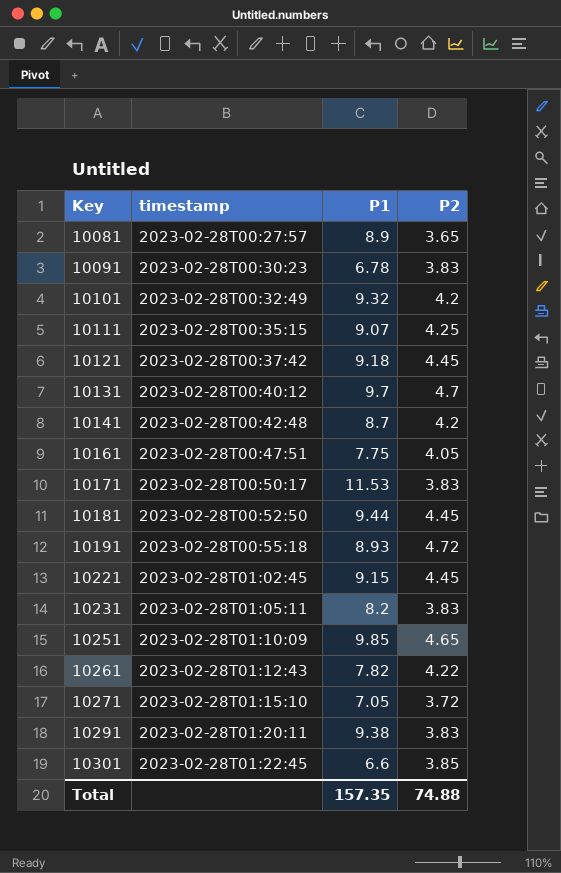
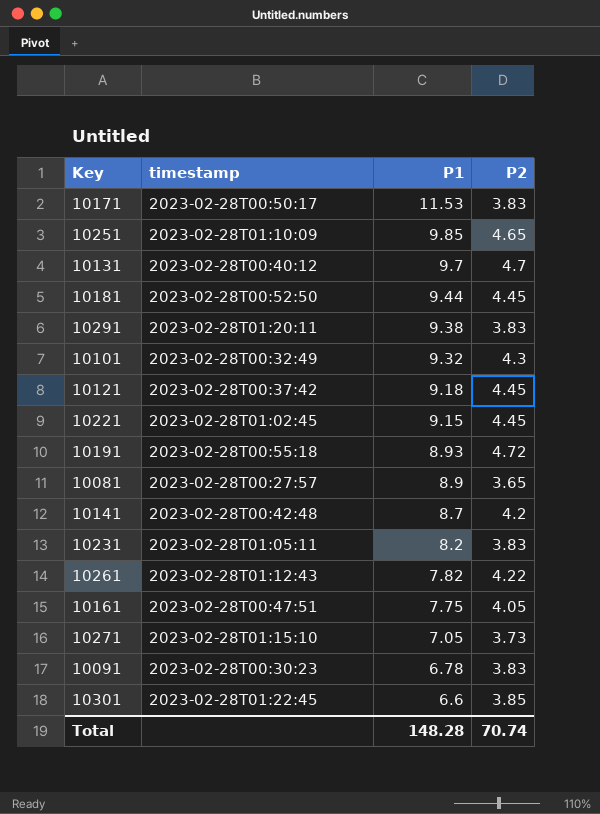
row order: Key ascending -> P1 descending
row 10111: 2023-02-28T00:35:15 | 9.07 | 4.25 -> none
10101 | P2: 4.2 -> 4.3
10271 | P2: 3.72 -> 3.73
Total | P1: 157.35 -> 148.28
Total | P2: 74.88 -> 70.74

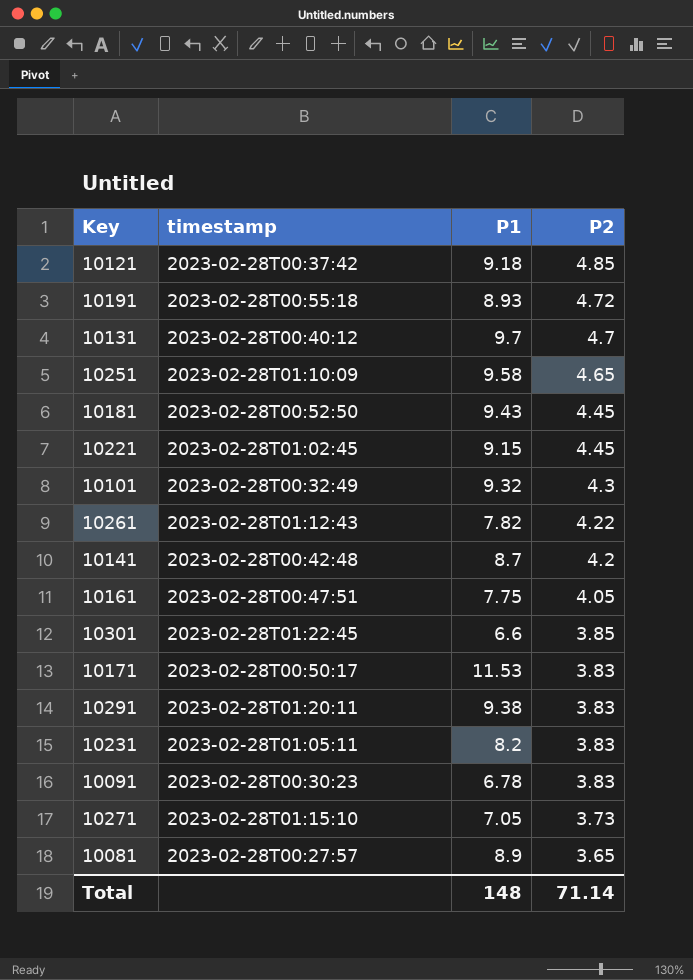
row order: P1 descending -> P2 descending
10121 | P2: 4.45 -> 4.85
10251 | P1: 9.85 -> 9.58
10181 | P1: 9.44 -> 9.43
Total | P1: 148.28 -> 148
Total | P2: 70.74 -> 71.14

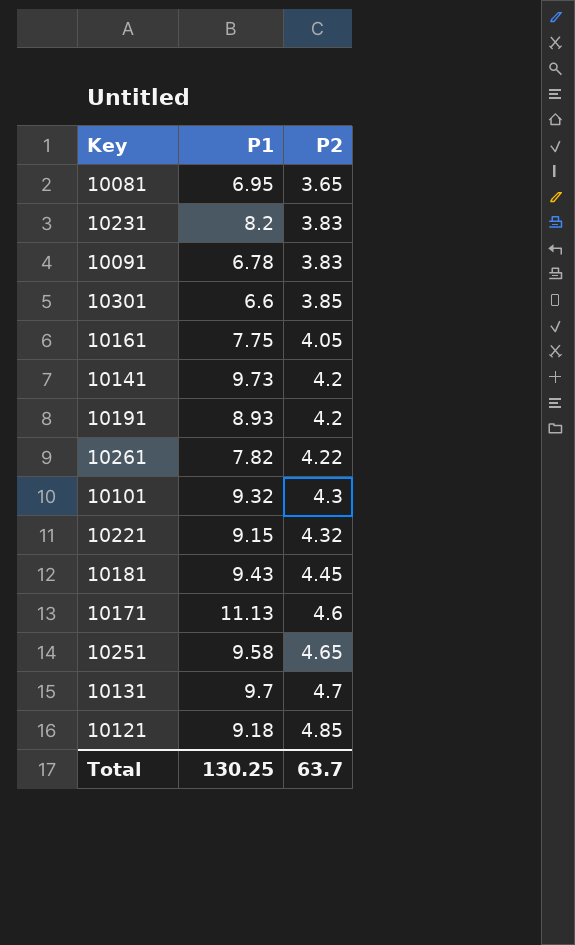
row order: P2 descending -> P2 ascending
column timestamp | position: 2 -> none
row 10291: 2023-02-28T01:20:11 | 9.38 | 3.83 -> none
row 10271: 2023-02-28T01:15:10 | 7.05 | 3.73 -> none
10081 | P1: 8.9 -> 6.95
10141 | P1: 8.7 -> 9.73
10191 | P2: 4.72 -> 4.2
10221 | P2: 4.45 -> 4.32
10171 | P1: 11.53 -> 11.13
10171 | P2: 3.83 -> 4.6
Total | P1: 148 -> 130.25
Total | P2: 71.14 -> 63.7

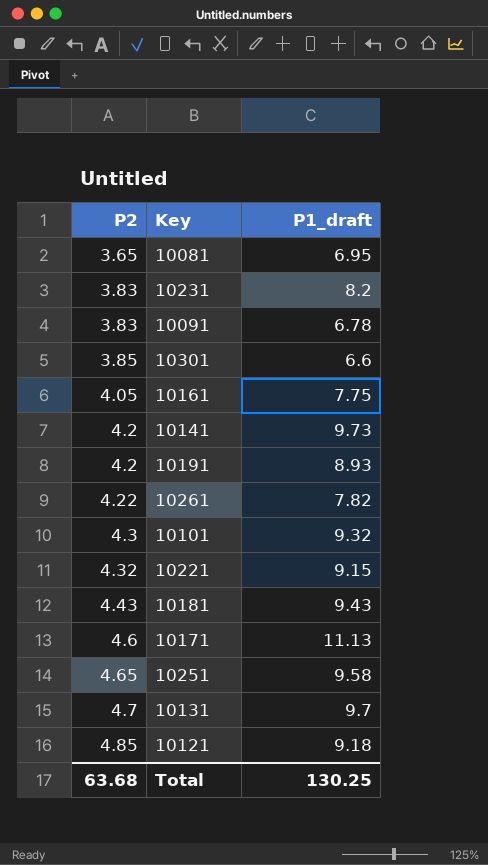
column P2 | position: 3 -> 1
column name: P1 -> P1_draft
10181 | P2: 4.45 -> 4.43
Total | P2: 63.7 -> 63.68

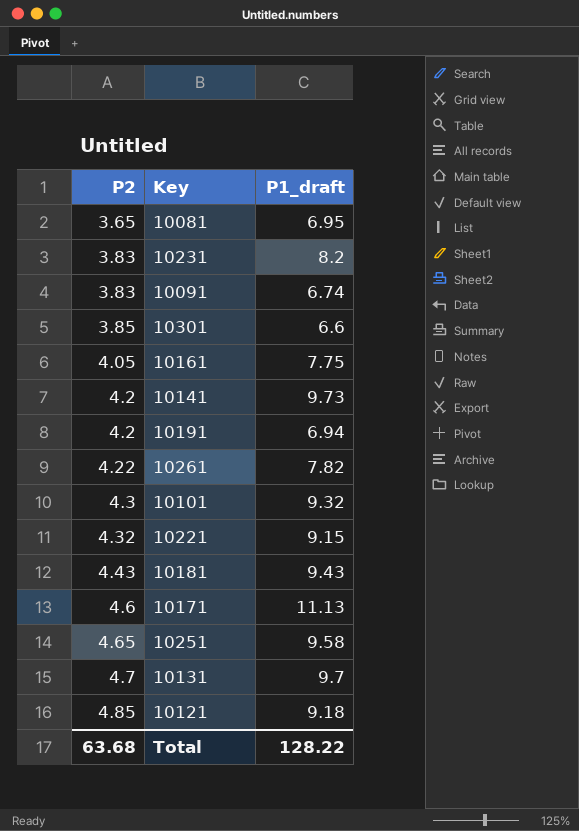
10091 | P1_draft: 6.78 -> 6.74
10191 | P1_draft: 8.93 -> 6.94
Total | P1_draft: 130.25 -> 128.22

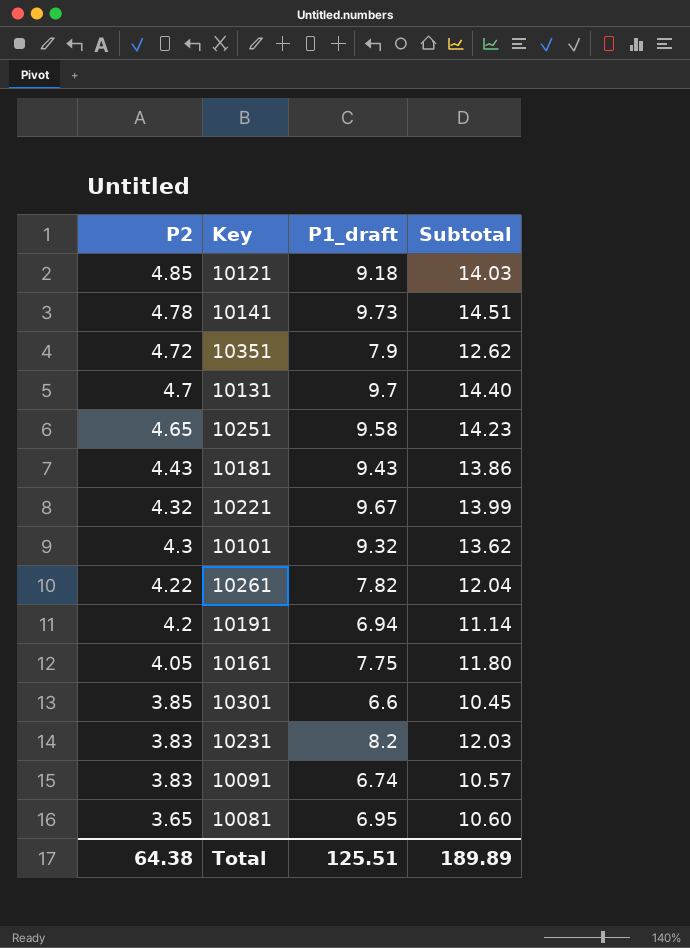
row order: P2 ascending -> P2 descending
column Subtotal | formula: none -> [P2] + [P1_draft]
row 10171: 4.6 | 11.13 -> none
10141 | P2: 4.2 -> 4.78
row 10351: none -> 4.72 | 7.9 | 12.62
10221 | P1_draft: 9.15 -> 9.67
Total | P2: 63.68 -> 64.38
Total | P1_draft: 128.22 -> 125.51

